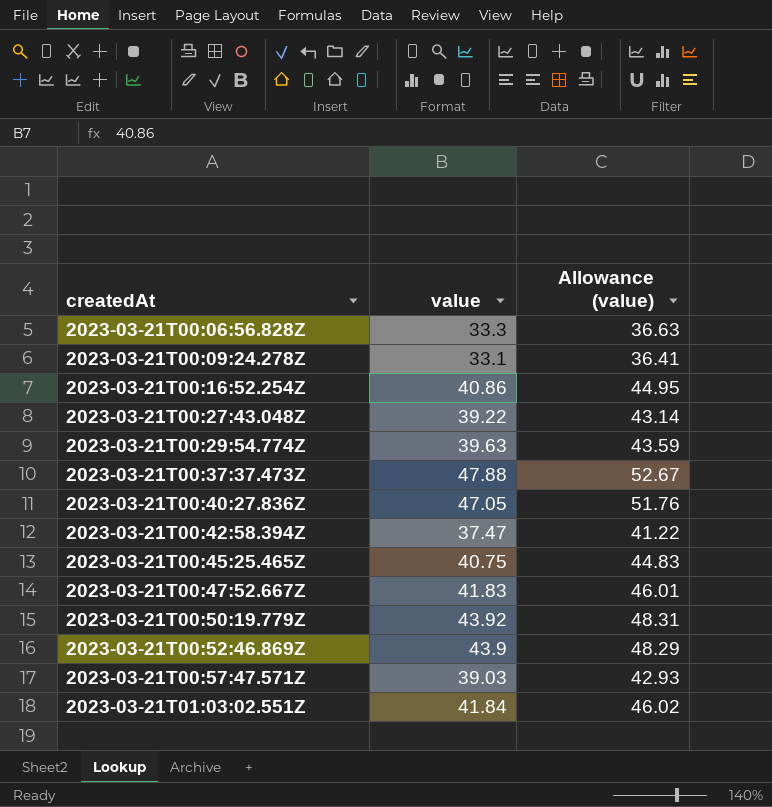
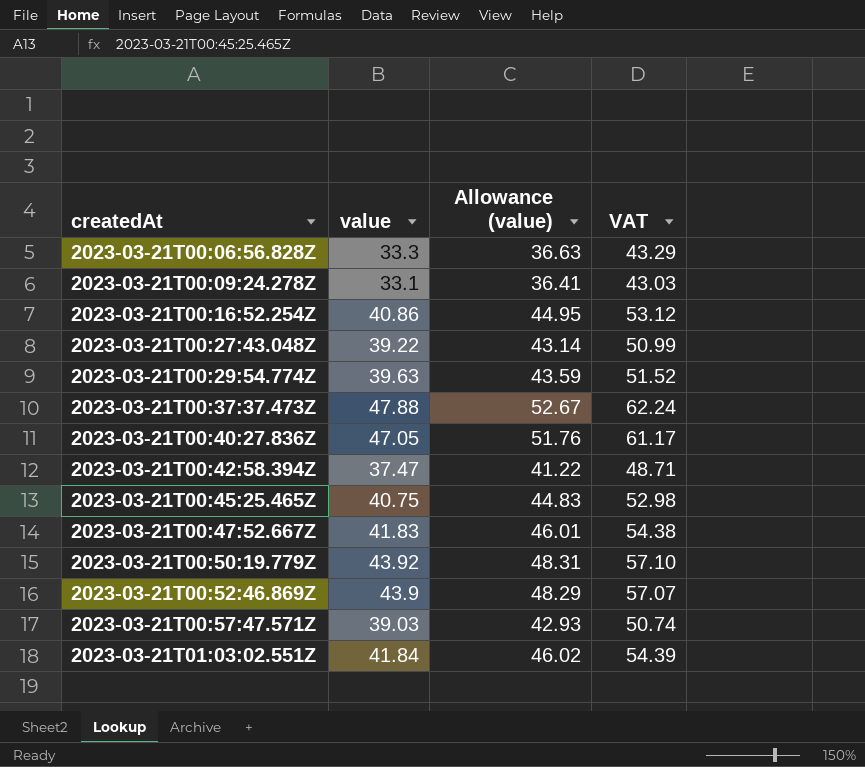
column VAT | formula: none -> [value] * 1.3

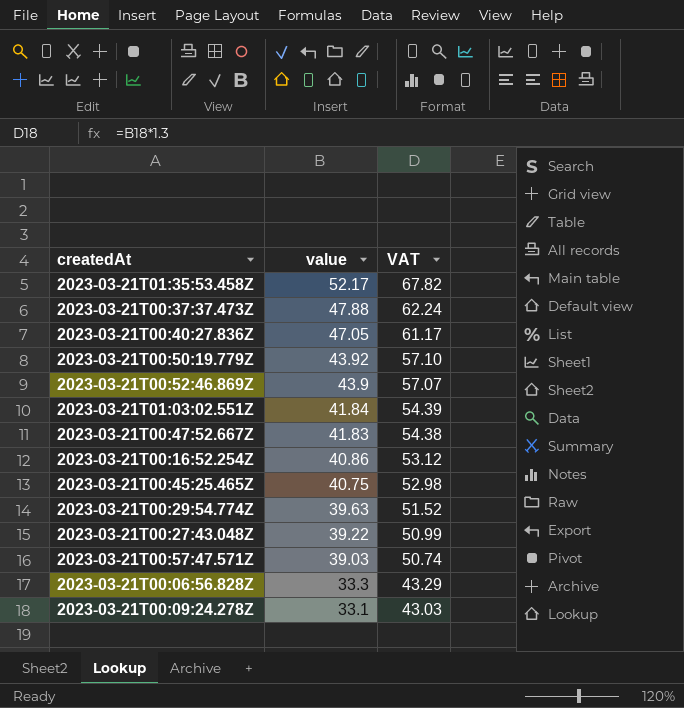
row order: createdAt ascending -> value descending
column Allowance (value) | formula: [value] * 1.1 -> none
row 2023-03-21T00:42:58.394Z: 37.47 | 41.22 | 48.71 -> none
row 2023-03-21T01:35:53.458Z: none -> 52.17 | 67.82

